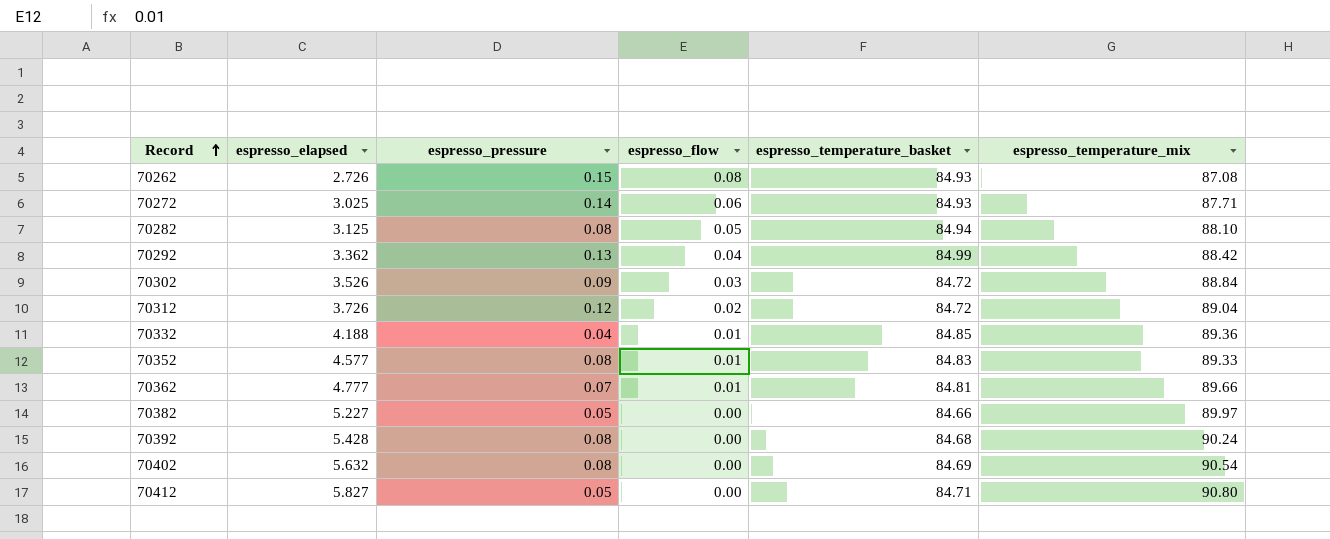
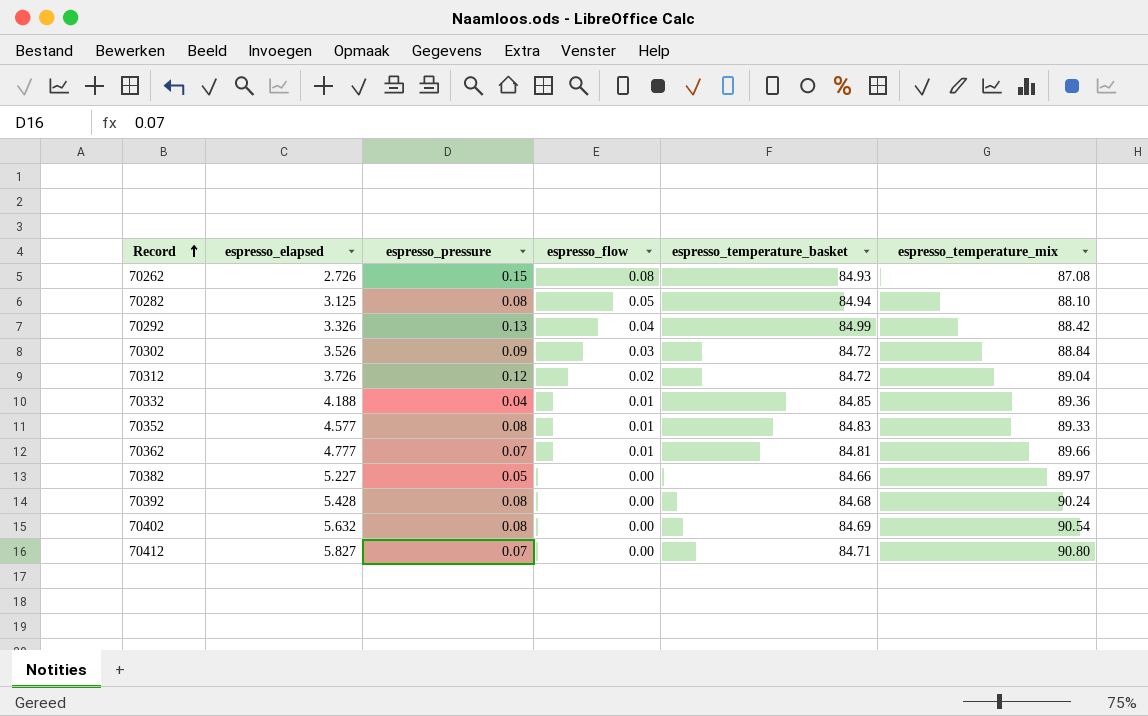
row 70272: 3.025 | 0.14 | 0.06 | 84.93 | 87.71 -> none
70292 | espresso_elapsed: 3.362 -> 3.326
70412 | espresso_pressure: 0.05 -> 0.07

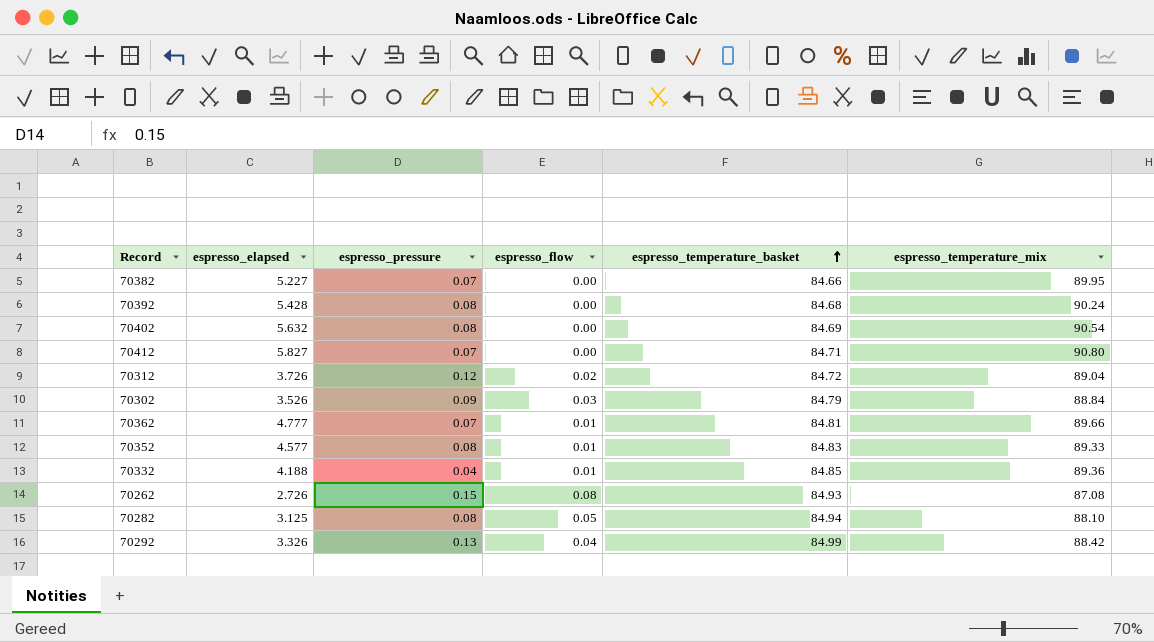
row order: Record ascending -> espresso_temperature_basket ascending
70382 | espresso_pressure: 0.05 -> 0.07
70382 | espresso_temperature_mix: 89.97 -> 89.95
70302 | espresso_temperature_basket: 84.72 -> 84.79

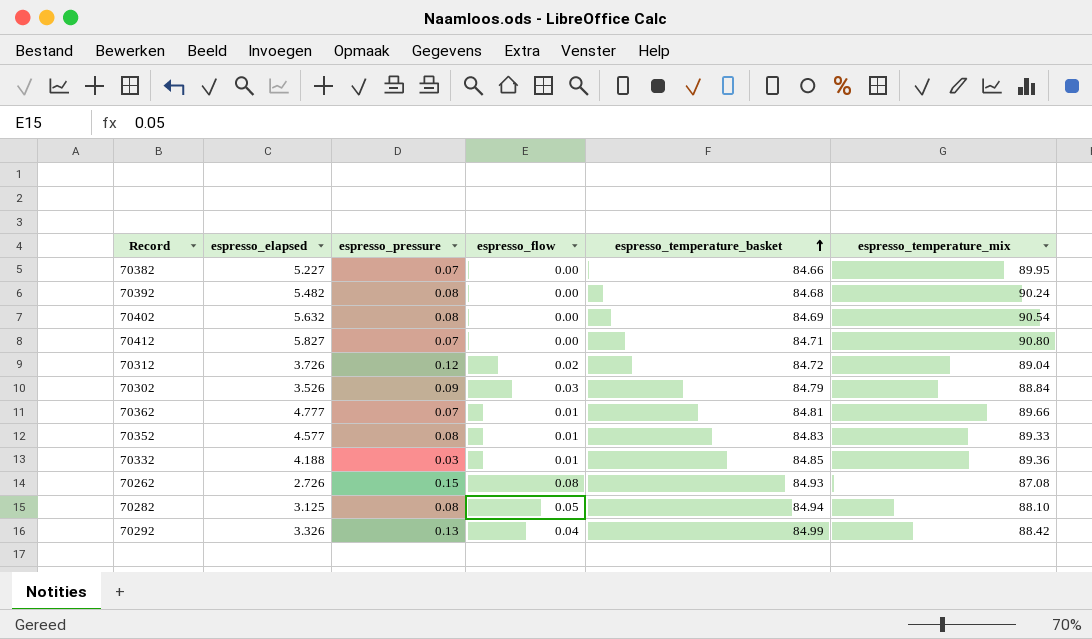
70392 | espresso_elapsed: 5.428 -> 5.482
70332 | espresso_pressure: 0.04 -> 0.03

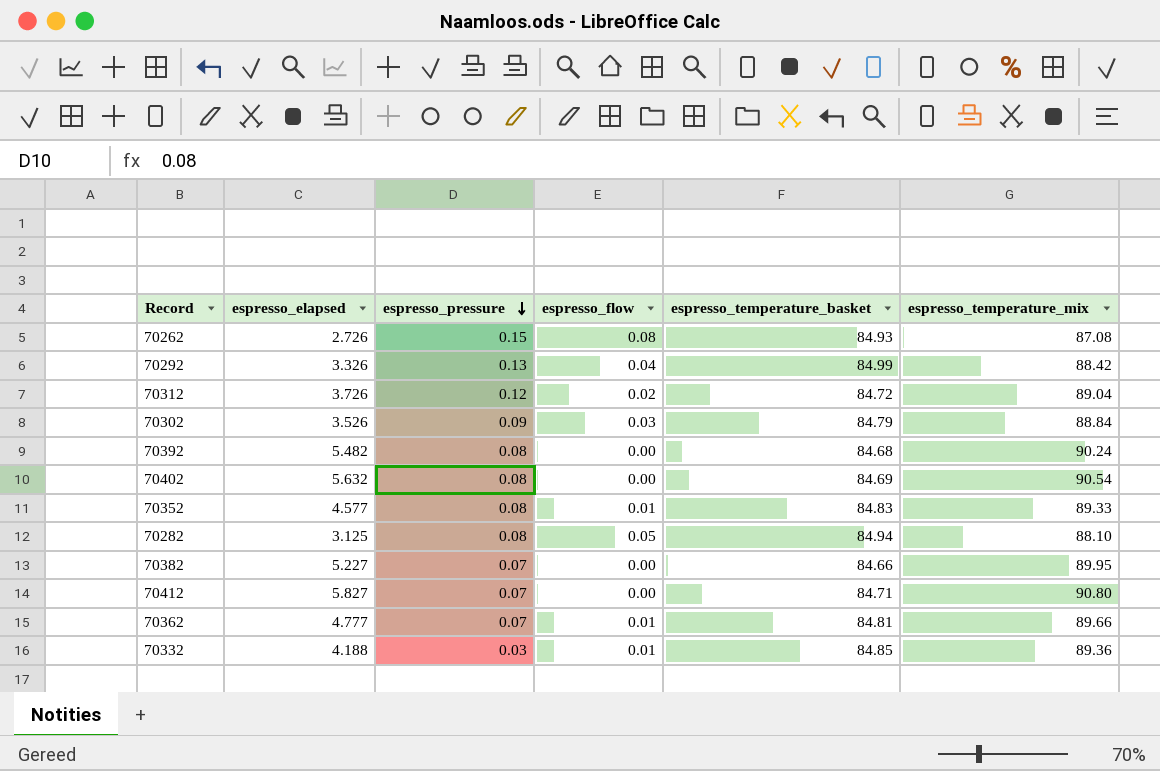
row order: espresso_temperature_basket ascending -> espresso_pressure descending

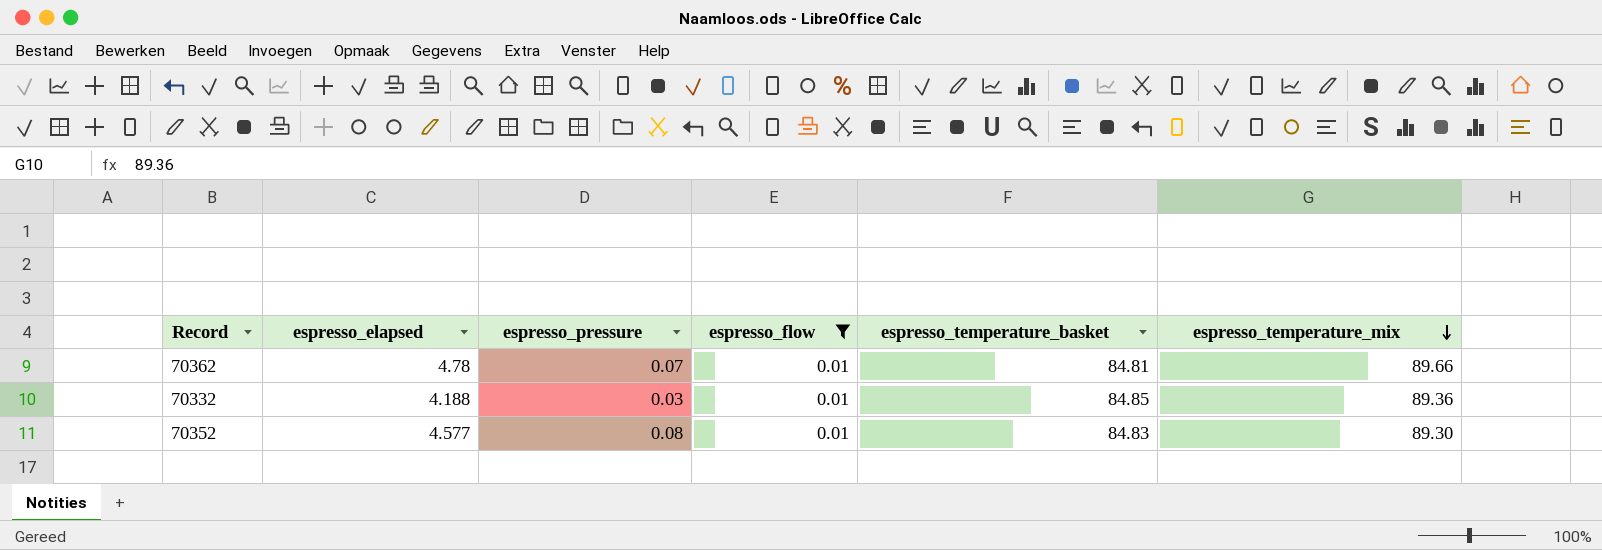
filter: none -> espresso_flow = 0.01
row order: espresso_pressure descending -> espresso_temperature_mix descending
70362 | espresso_elapsed: 4.777 -> 4.78
70352 | espresso_temperature_mix: 89.33 -> 89.30

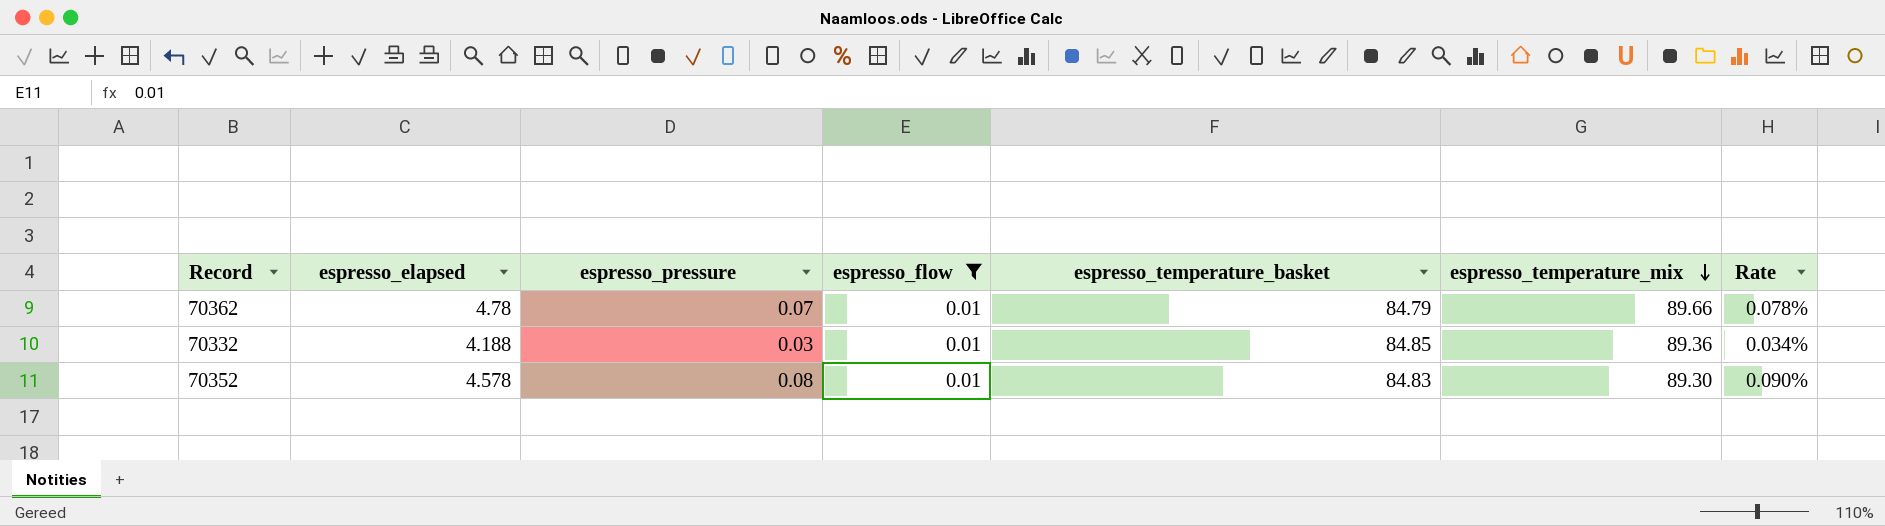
column Rate | formula: none -> [espresso_pressure] / [espresso_temperature_mix]
70362 | espresso_temperature_basket: 84.81 -> 84.79
70352 | espresso_elapsed: 4.577 -> 4.578

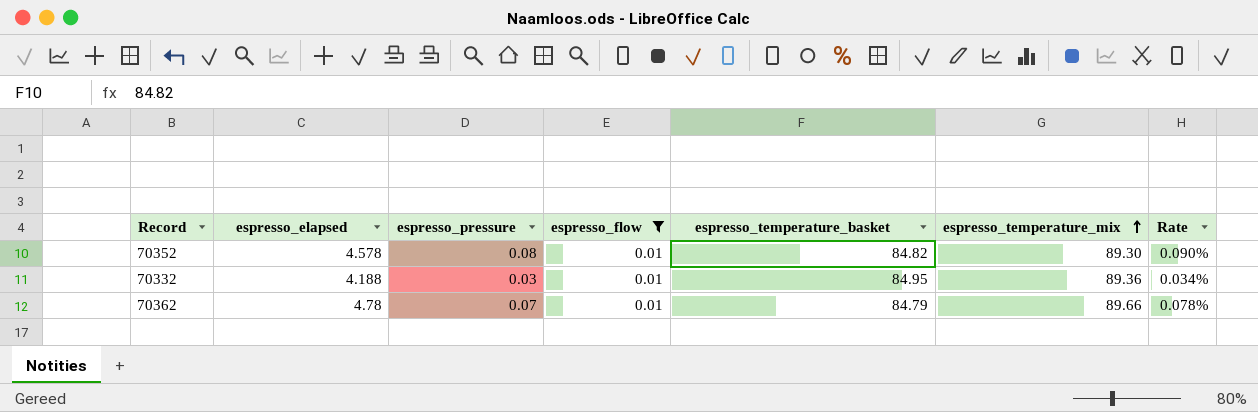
row order: espresso_temperature_mix descending -> espresso_temperature_mix ascending
70352 | espresso_temperature_basket: 84.83 -> 84.82
70332 | espresso_temperature_basket: 84.85 -> 84.95

